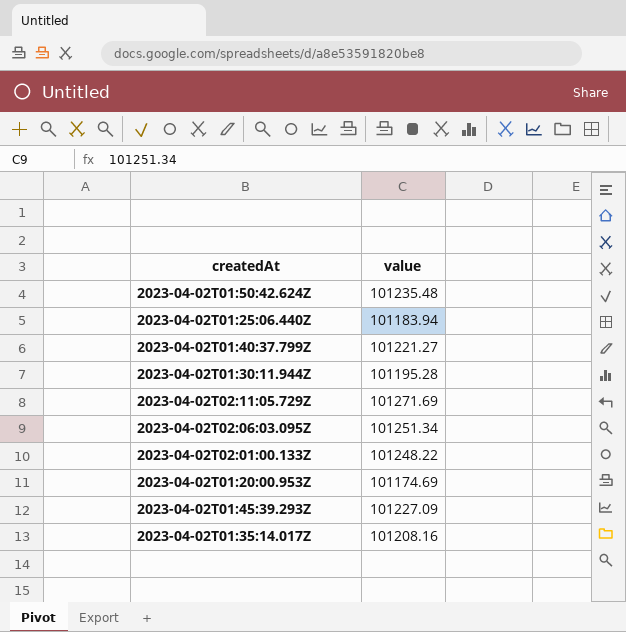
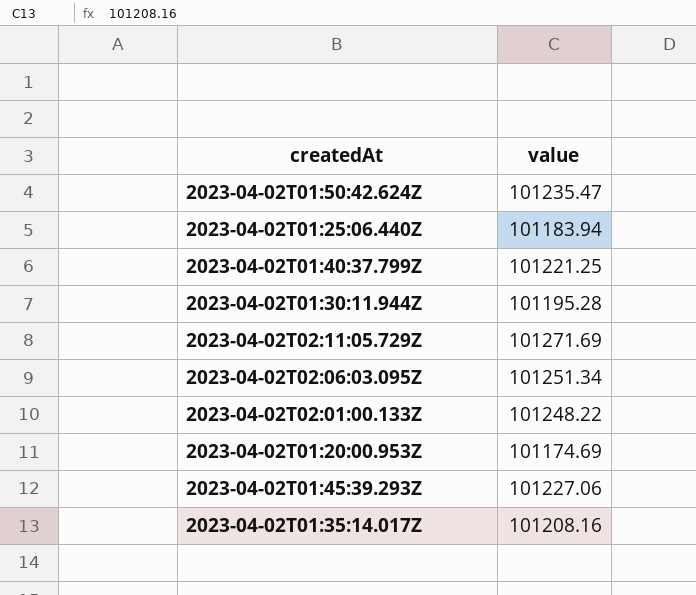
2023-04-02T01:50:42.624Z | value: 101235.48 -> 101235.47
2023-04-02T01:40:37.799Z | value: 101221.27 -> 101221.25
2023-04-02T01:45:39.293Z | value: 101227.09 -> 101227.06

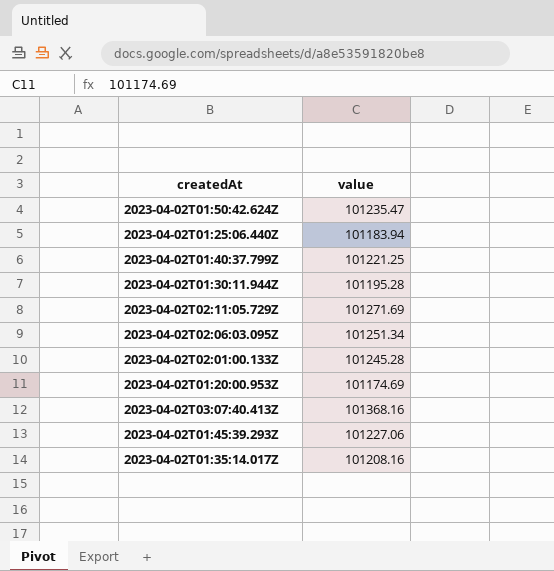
2023-04-02T02:01:00.133Z | value: 101248.22 -> 101245.28
row 2023-04-02T03:07:40.413Z: none -> 101368.16

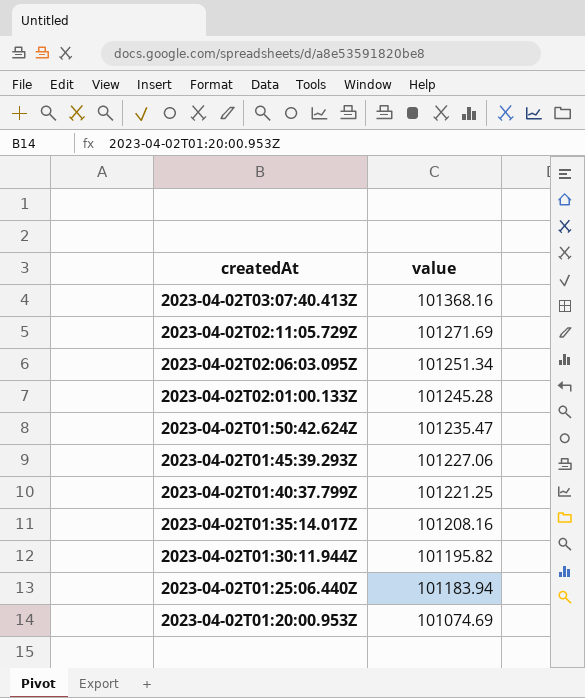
row order: none -> createdAt descending
2023-04-02T01:30:11.944Z | value: 101195.28 -> 101195.82
2023-04-02T01:20:00.953Z | value: 101174.69 -> 101074.69

